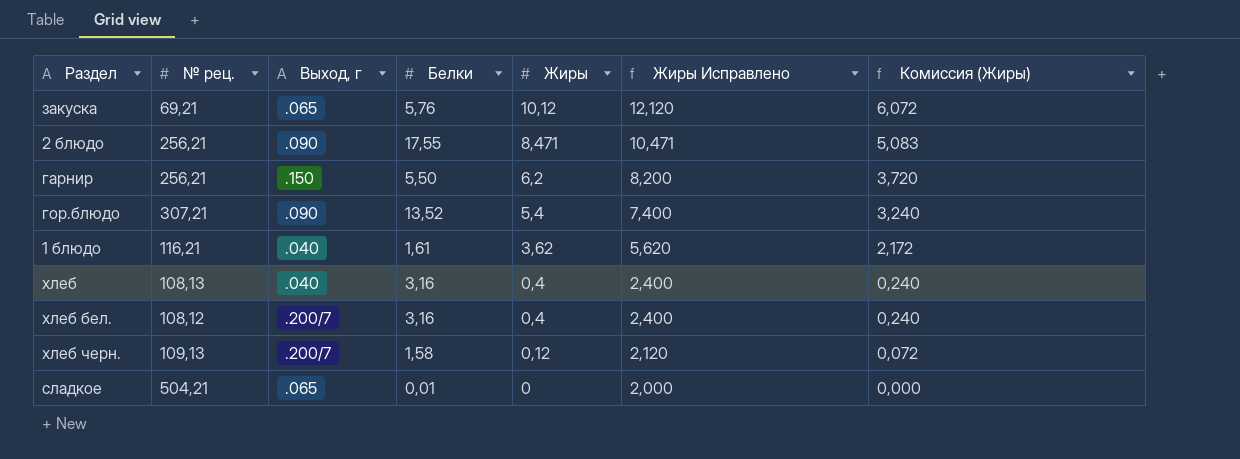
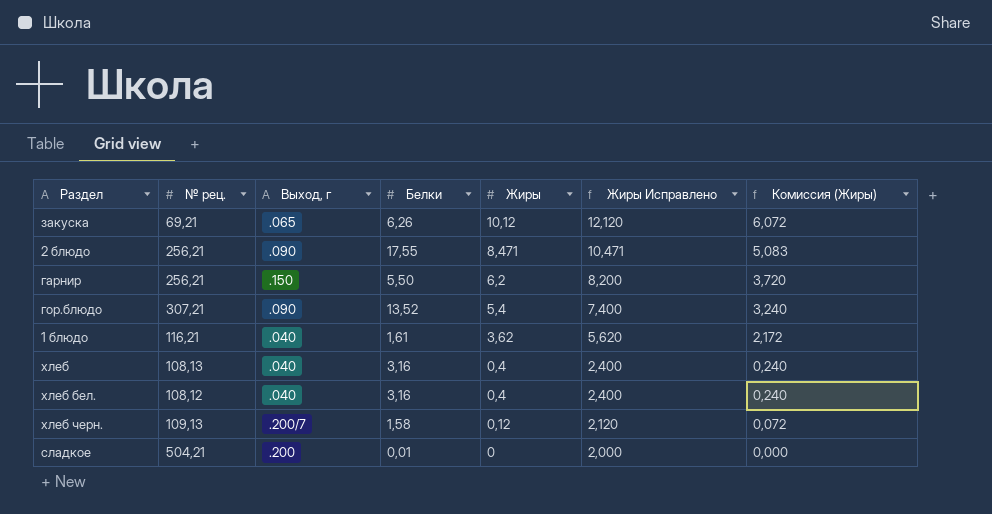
закуска | Белки: 5,76 -> 6,26
хлеб бел. | Выход, г: .200/7 -> .040
сладкое | Выход, г: .065 -> .200

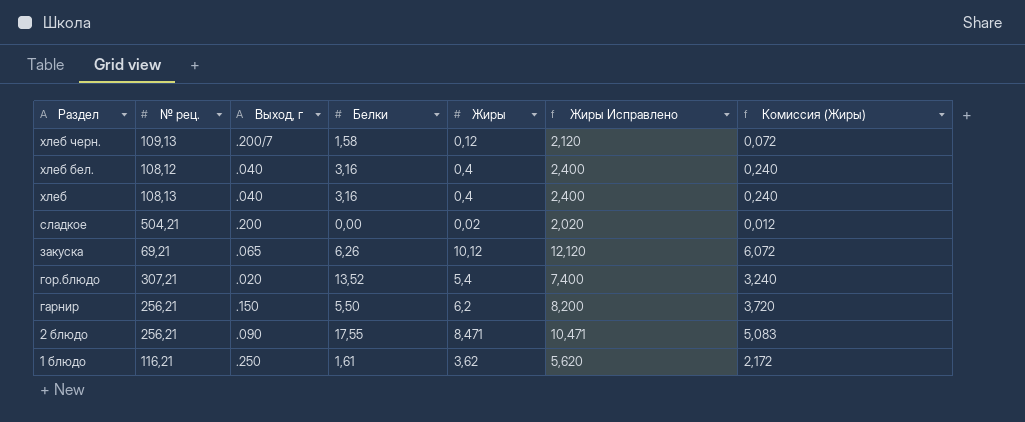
row order: Жиры descending -> Раздел descending
сладкое | Белки: 0,01 -> 0,00
сладкое | Жиры: 0 -> 0,02
сладкое | Жиры Исправлено: 2,000 -> 2,020
сладкое | Комиссия (Жиры): 0,000 -> 0,012
гор.блюдо | Выход, г: .090 -> .020
1 блюдо | Выход, г: .040 -> .250

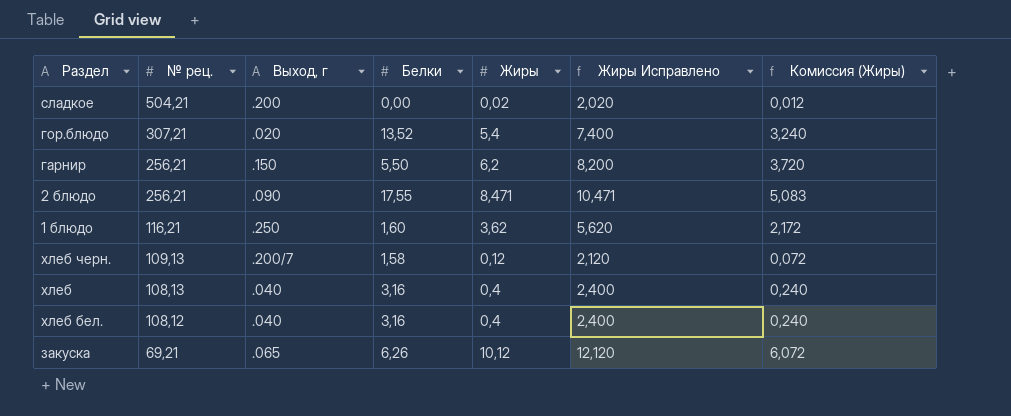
row order: Раздел descending -> № рец. descending
1 блюдо | Белки: 1,61 -> 1,60

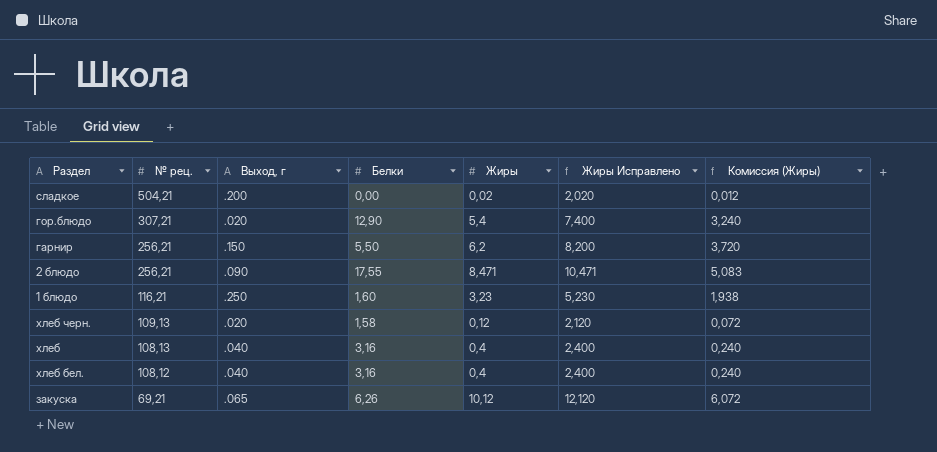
гор.блюдо | Белки: 13,52 -> 12,90
1 блюдо | Жиры: 3,62 -> 3,23
1 блюдо | Жиры Исправлено: 5,620 -> 5,230
1 блюдо | Комиссия (Жиры): 2,172 -> 1,938
хлеб черн. | Выход, г: .200/7 -> .020

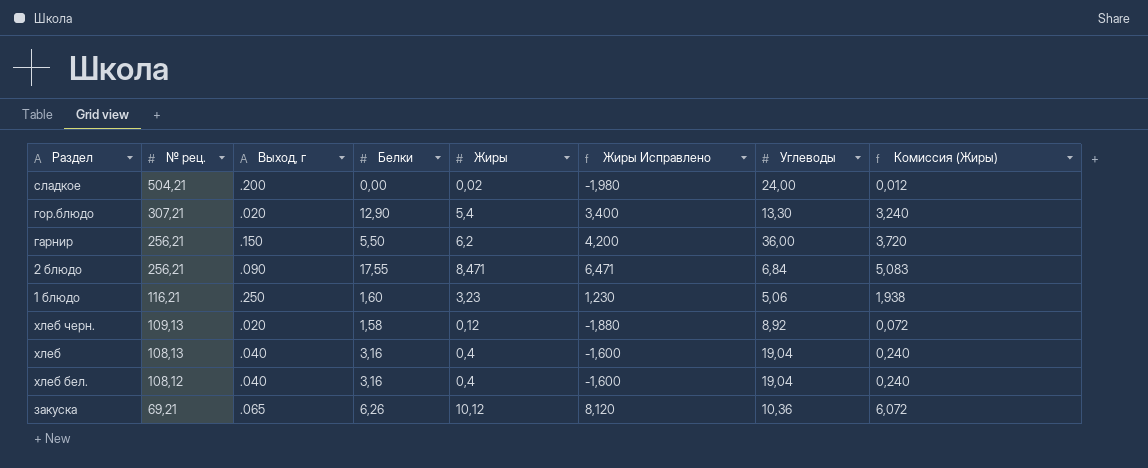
column Жиры Исправлено | formula: [Жиры] + 2 -> [Жиры] - 2
column Углеводы | position: none -> 7

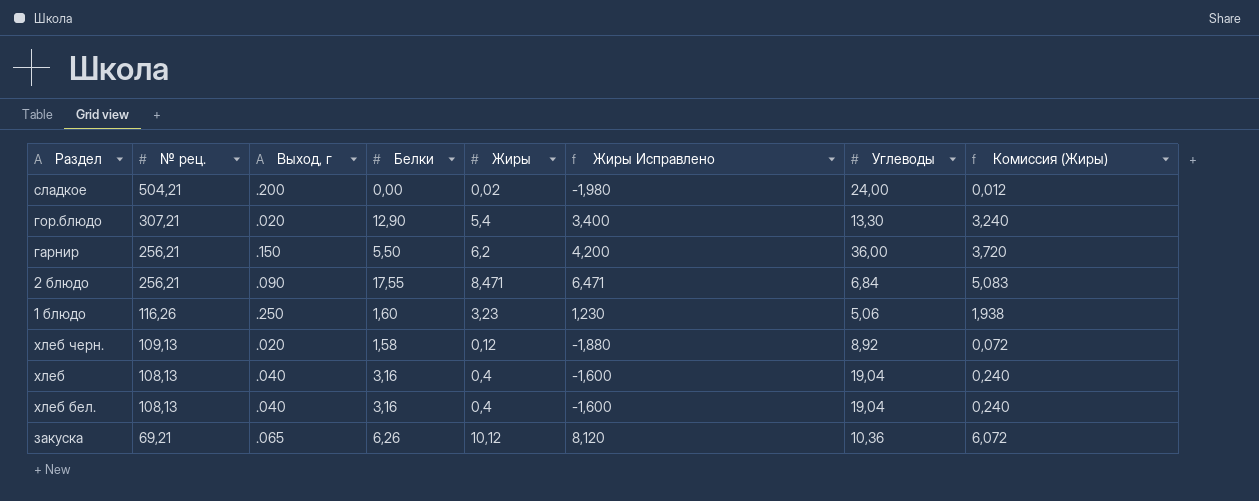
1 блюдо | № рец.: 116,21 -> 116,26
хлеб бел. | № рец.: 108,12 -> 108,13

